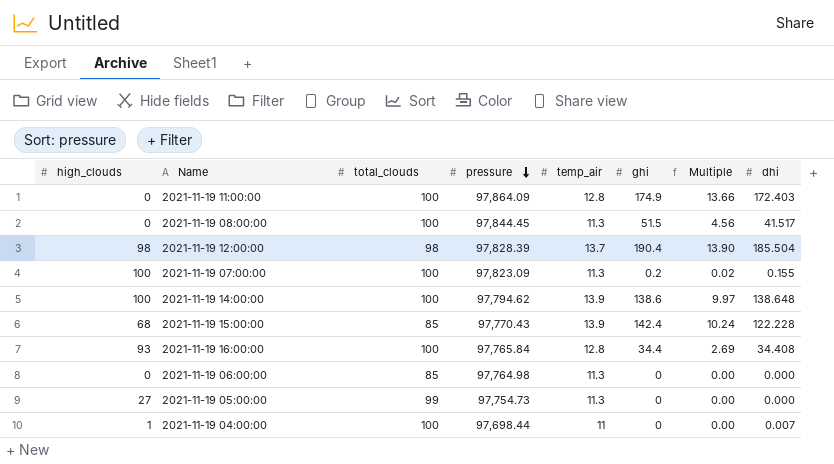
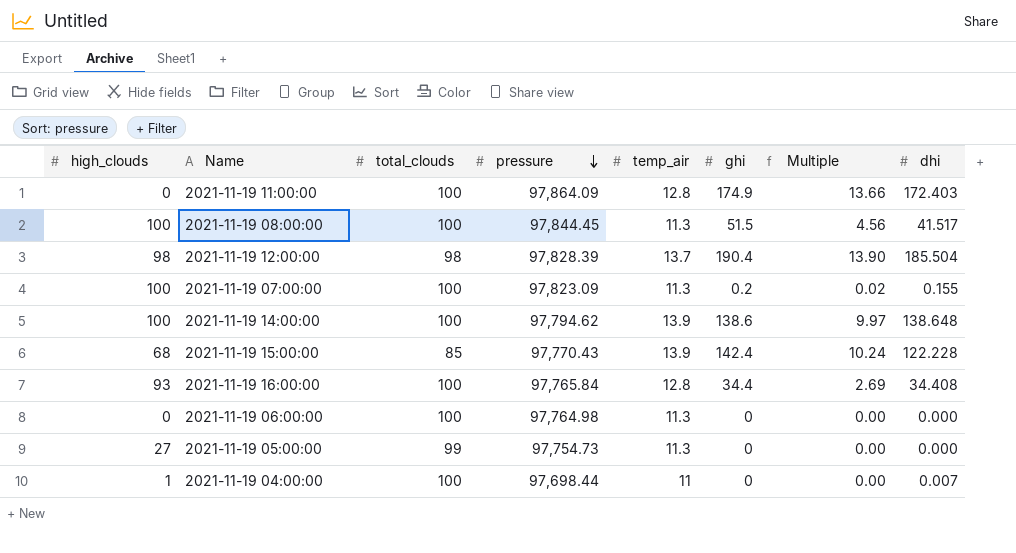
2021-11-19 08:00:00 | high_clouds: 0 -> 100
2021-11-19 06:00:00 | total_clouds: 85 -> 100

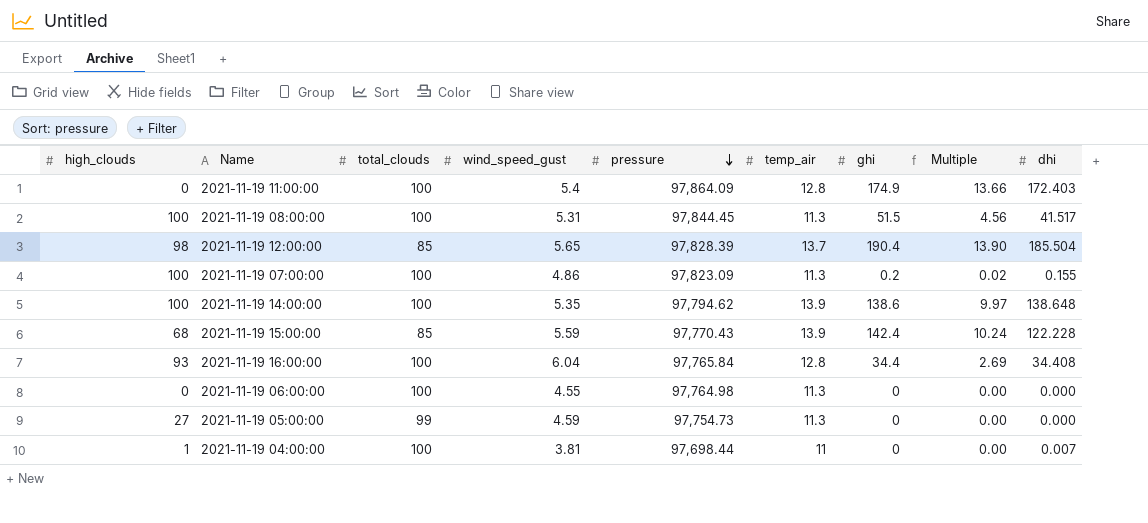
column wind_speed_gust | position: none -> 4
2021-11-19 12:00:00 | total_clouds: 98 -> 85

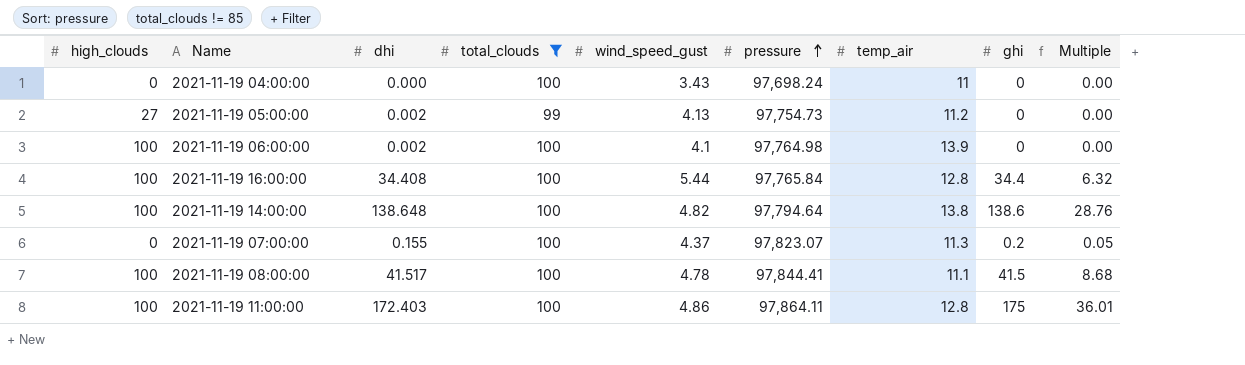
filter: none -> total_clouds != 85
row order: pressure descending -> pressure ascending
column dhi | position: 9 -> 3
column Multiple | formula: [ghi] / [temp_air] -> [ghi] / [wind_speed_gust]
2021-11-19 04:00:00 | high_clouds: 1 -> 0
2021-11-19 04:00:00 | dhi: 0.007 -> 0.000
2021-11-19 04:00:00 | wind_speed_gust: 3.81 -> 3.43
2021-11-19 04:00:00 | pressure: 97,698.44 -> 97,698.24
2021-11-19 05:00:00 | dhi: 0.000 -> 0.002
2021-11-19 05:00:00 | wind_speed_gust: 4.59 -> 4.13
2021-11-19 05:00:00 | temp_air: 11.3 -> 11.2
2021-11-19 06:00:00 | high_clouds: 0 -> 100
2021-11-19 06:00:00 | dhi: 0.000 -> 0.002
2021-11-19 06:00:00 | wind_speed_gust: 4.55 -> 4.1
2021-11-19 06:00:00 | temp_air: 11.3 -> 13.9
2021-11-19 16:00:00 | high_clouds: 93 -> 100
2021-11-19 16:00:00 | wind_speed_gust: 6.04 -> 5.44
2021-11-19 14:00:00 | wind_speed_gust: 5.35 -> 4.82
2021-11-19 14:00:00 | pressure: 97,794.62 -> 97,794.64
2021-11-19 14:00:00 | temp_air: 13.9 -> 13.8
2021-11-19 07:00:00 | high_clouds: 100 -> 0
2021-11-19 07:00:00 | wind_speed_gust: 4.86 -> 4.37
2021-11-19 07:00:00 | pressure: 97,823.09 -> 97,823.07
2021-11-19 08:00:00 | wind_speed_gust: 5.31 -> 4.78
2021-11-19 08:00:00 | pressure: 97,844.45 -> 97,844.41
2021-11-19 08:00:00 | temp_air: 11.3 -> 11.1
2021-11-19 08:00:00 | ghi: 51.5 -> 41.5
2021-11-19 11:00:00 | high_clouds: 0 -> 100
2021-11-19 11:00:00 | wind_speed_gust: 5.4 -> 4.86
2021-11-19 11:00:00 | pressure: 97,864.09 -> 97,864.11
2021-11-19 11:00:00 | ghi: 174.9 -> 175

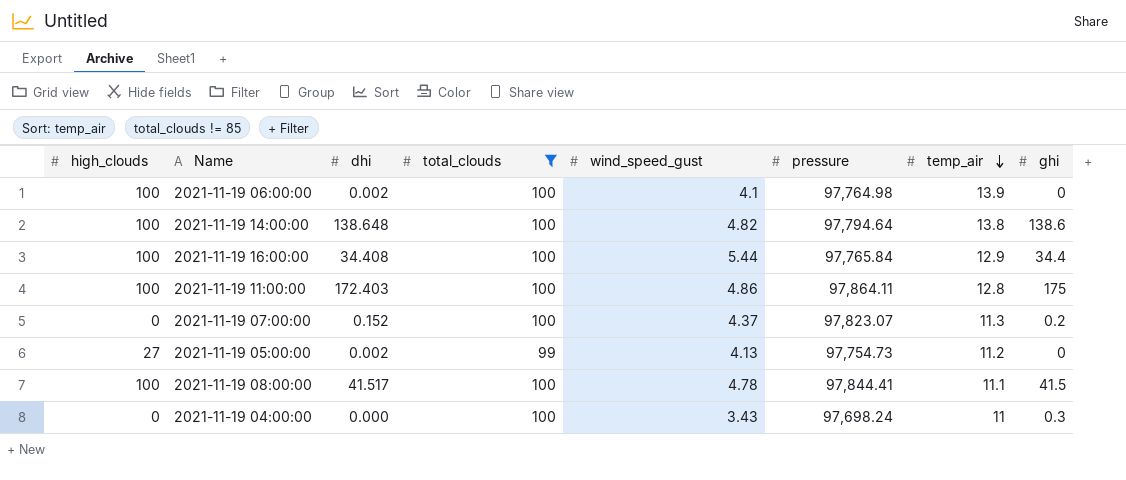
row order: pressure ascending -> temp_air descending
column Multiple | formula: [ghi] / [wind_speed_gust] -> none
2021-11-19 16:00:00 | temp_air: 12.8 -> 12.9
2021-11-19 07:00:00 | dhi: 0.155 -> 0.152
2021-11-19 04:00:00 | ghi: 0 -> 0.3

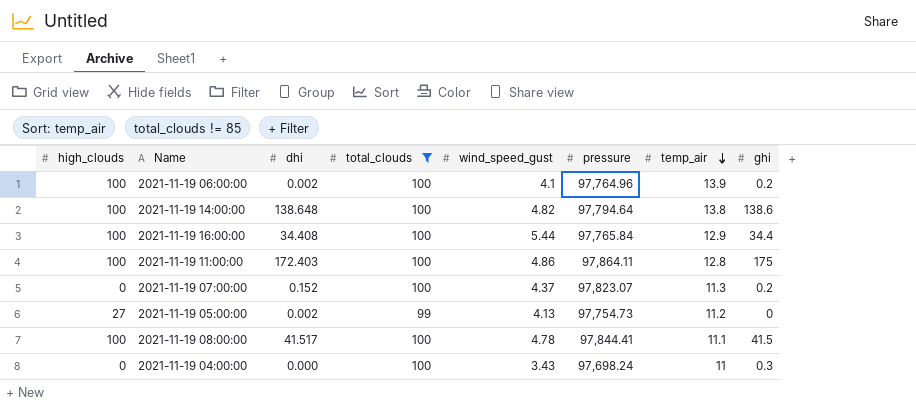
2021-11-19 06:00:00 | pressure: 97,764.98 -> 97,764.96
2021-11-19 06:00:00 | ghi: 0 -> 0.2

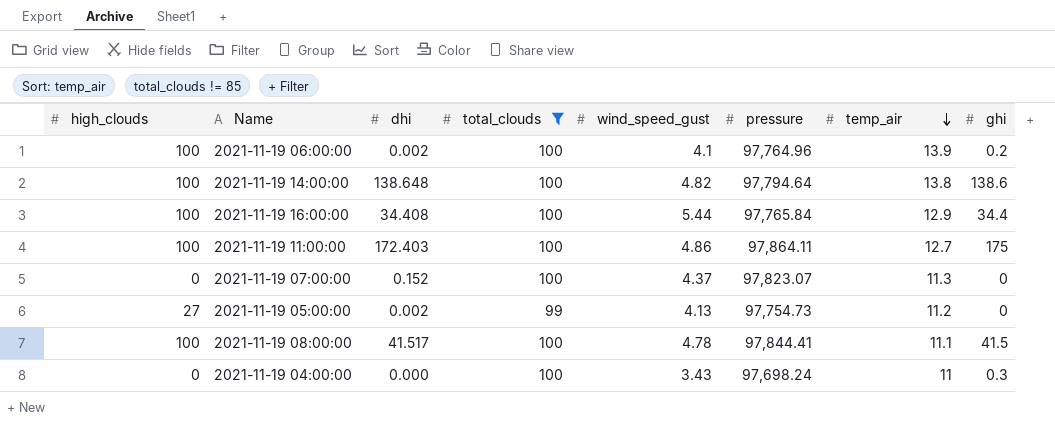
2021-11-19 11:00:00 | temp_air: 12.8 -> 12.7
2021-11-19 07:00:00 | ghi: 0.2 -> 0

